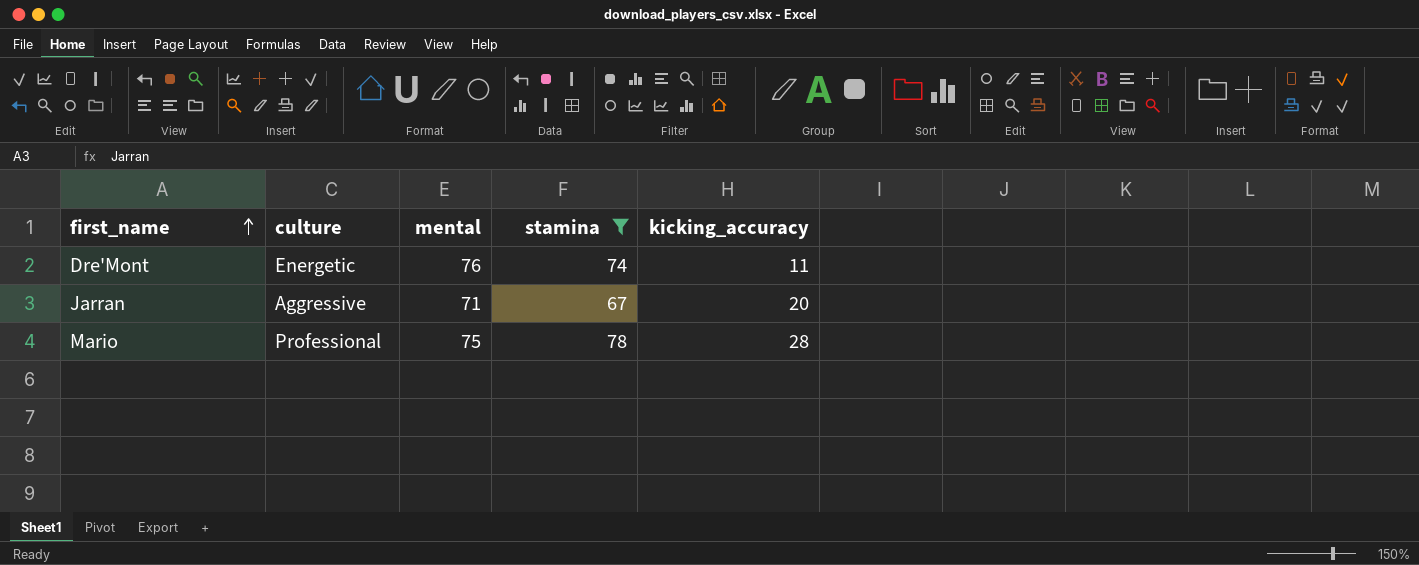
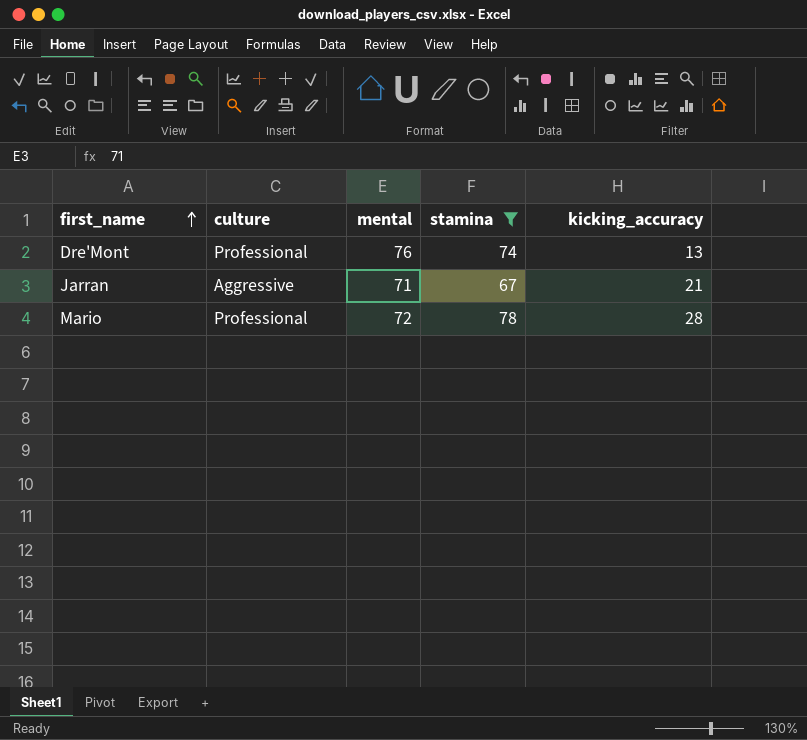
Dre'Mont | culture: Energetic -> Professional
Dre'Mont | kicking_accuracy: 11 -> 13
Jarran | kicking_accuracy: 20 -> 21
Mario | mental: 75 -> 72

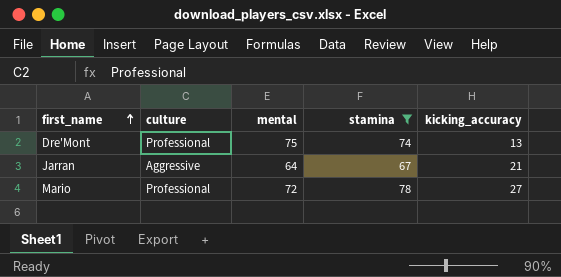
Dre'Mont | mental: 76 -> 75
Jarran | mental: 71 -> 64
Mario | kicking_accuracy: 28 -> 27

